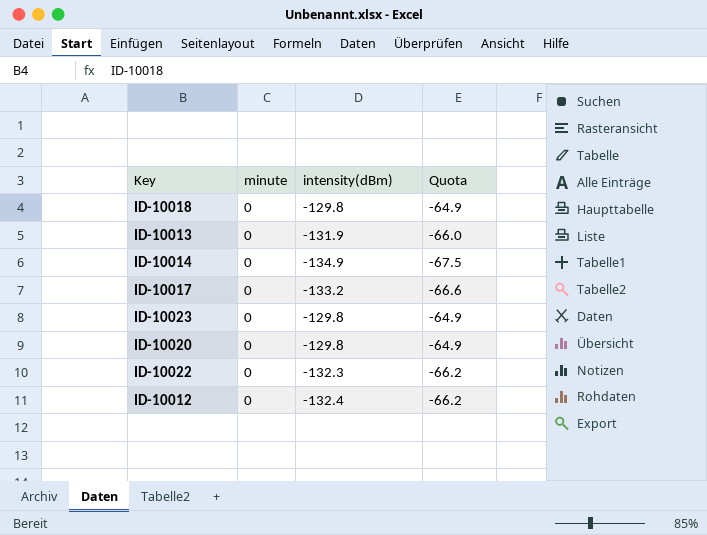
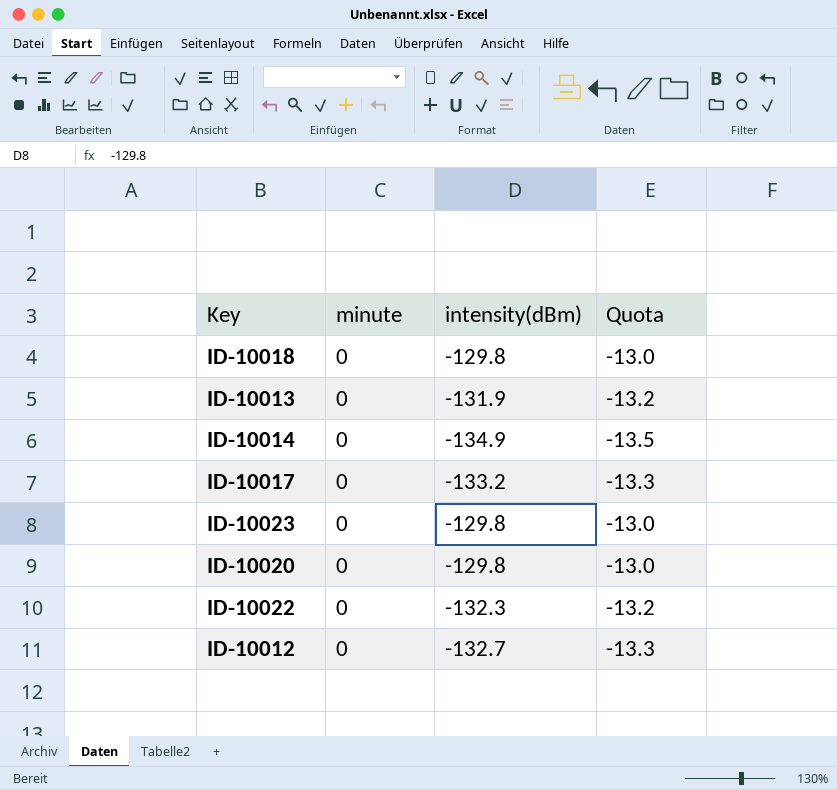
column Quota | formula: [intensity(dBm)] * 0.5 -> [intensity(dBm)] * 0.1
ID-10012 | intensity(dBm): -132.4 -> -132.7

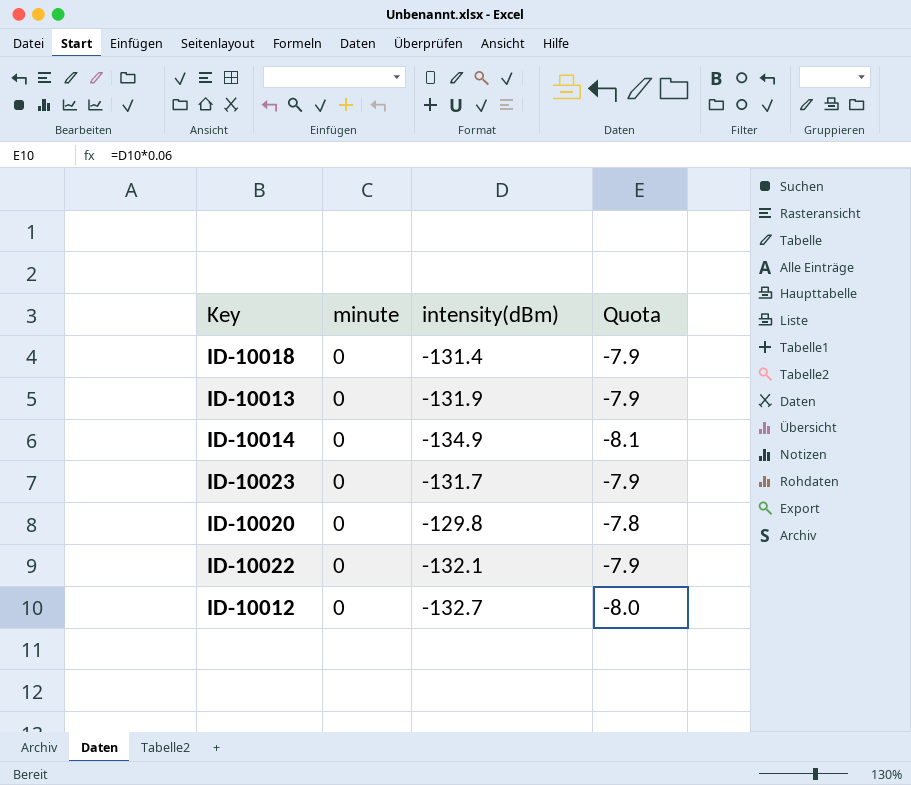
column Quota | formula: [intensity(dBm)] * 0.1 -> [intensity(dBm)] * 0.06
row ID-10017: 0 | -133.2 | -13.3 -> none
ID-10018 | intensity(dBm): -129.8 -> -131.4
ID-10023 | intensity(dBm): -129.8 -> -131.7
ID-10022 | intensity(dBm): -132.3 -> -132.1

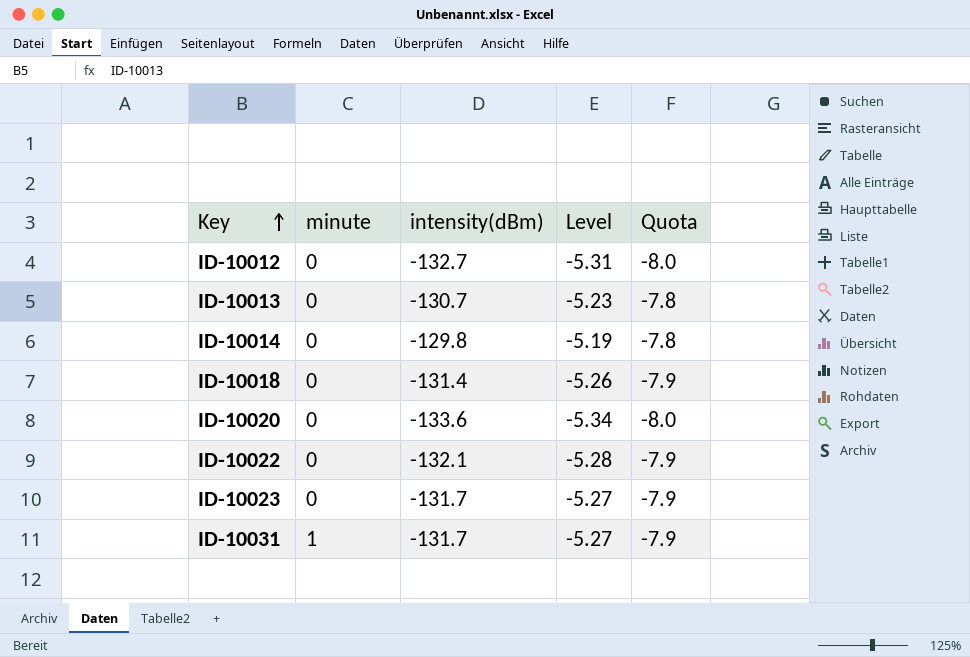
row order: none -> Key ascending
column Level | formula: none -> [intensity(dBm)] * 0.04
ID-10013 | intensity(dBm): -131.9 -> -130.7
ID-10013 | Quota: -7.9 -> -7.8
ID-10014 | intensity(dBm): -134.9 -> -129.8
ID-10014 | Quota: -8.1 -> -7.8
ID-10020 | intensity(dBm): -129.8 -> -133.6
ID-10020 | Quota: -7.8 -> -8.0
row ID-10031: none -> 1 | -131.7 | -5.27 | -7.9

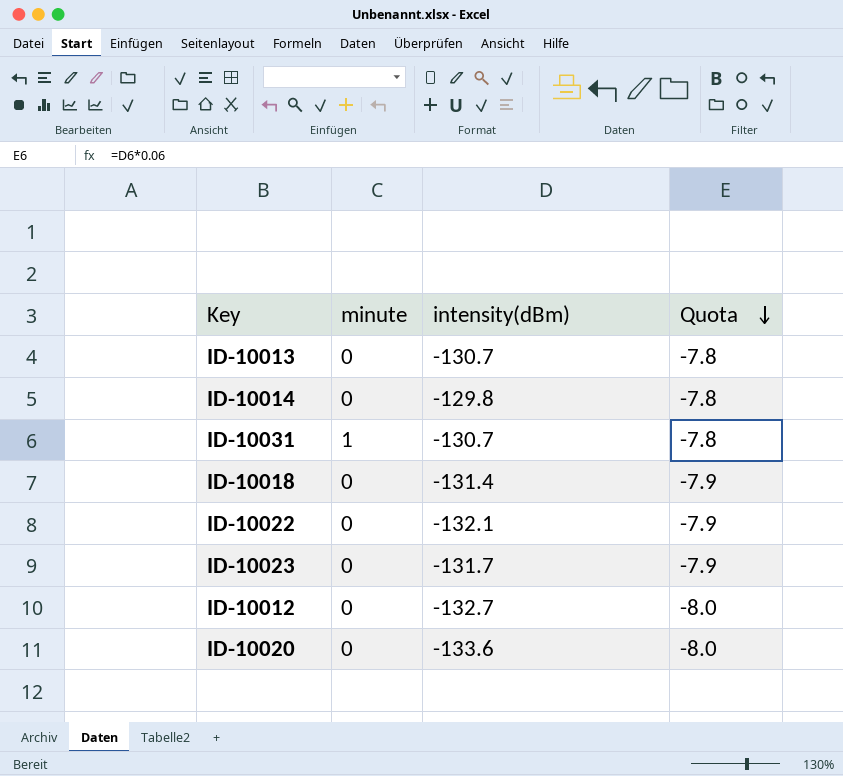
row order: Key ascending -> Quota descending
column Level | formula: [intensity(dBm)] * 0.04 -> none
ID-10031 | intensity(dBm): -131.7 -> -130.7
ID-10031 | Quota: -7.9 -> -7.8

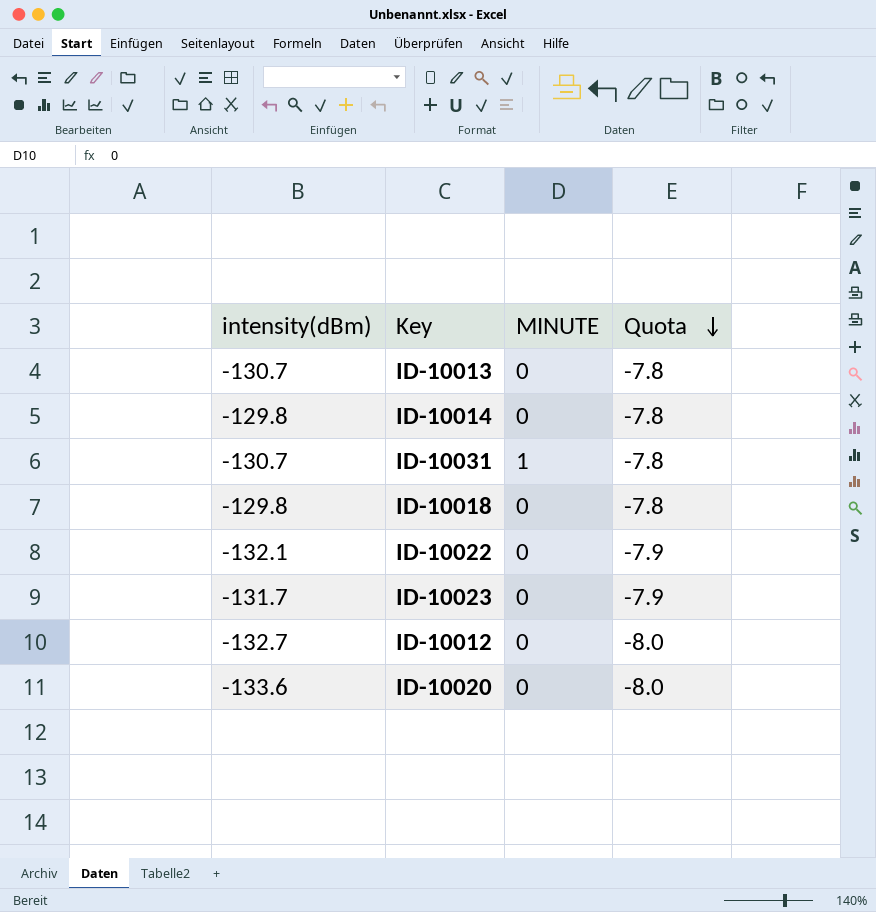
column intensity(dBm) | position: 3 -> 1
column name: minute -> MINUTE
ID-10018 | intensity(dBm): -131.4 -> -129.8
ID-10018 | Quota: -7.9 -> -7.8

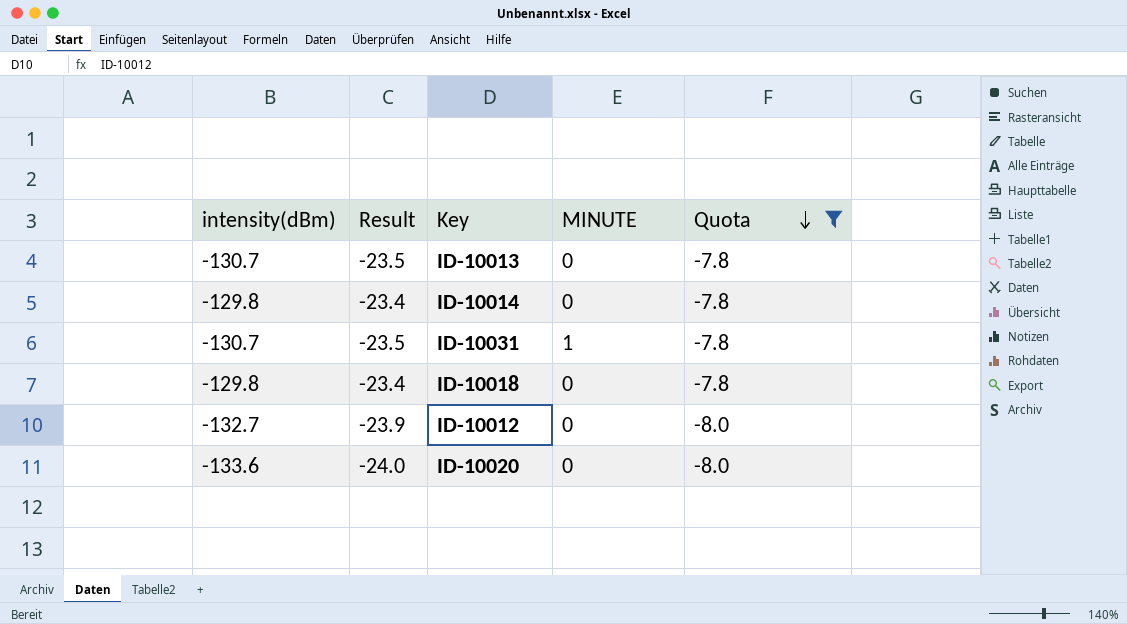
filter: none -> Quota != -7.9
column Result | formula: none -> [intensity(dBm)] * 0.18

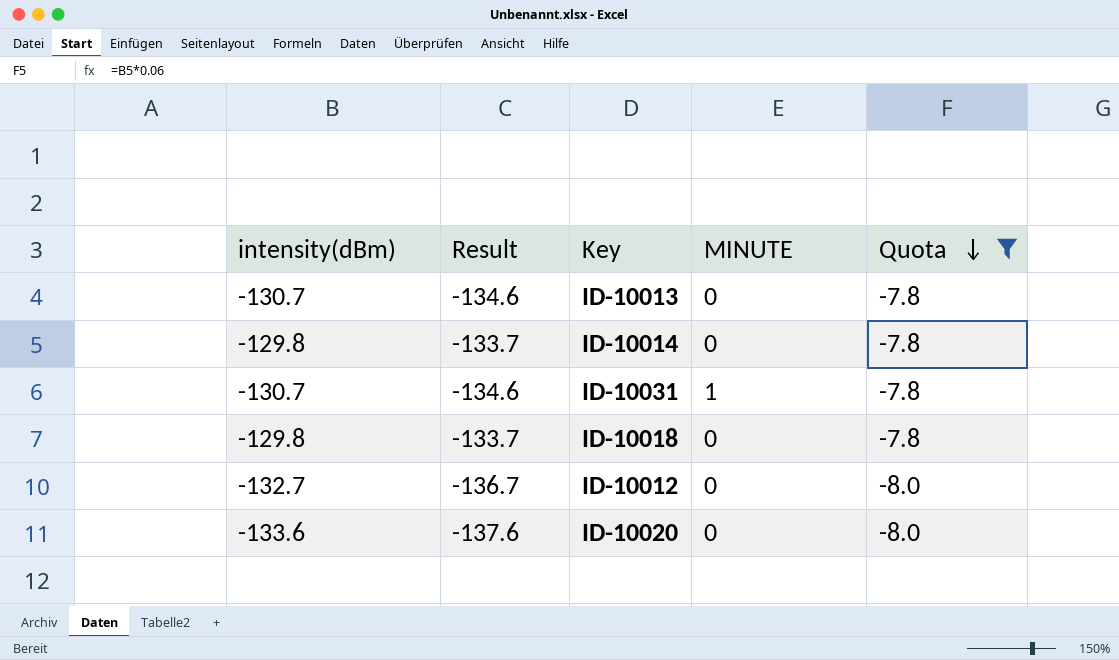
column Result | formula: [intensity(dBm)] * 0.18 -> [intensity(dBm)] * 1.03

